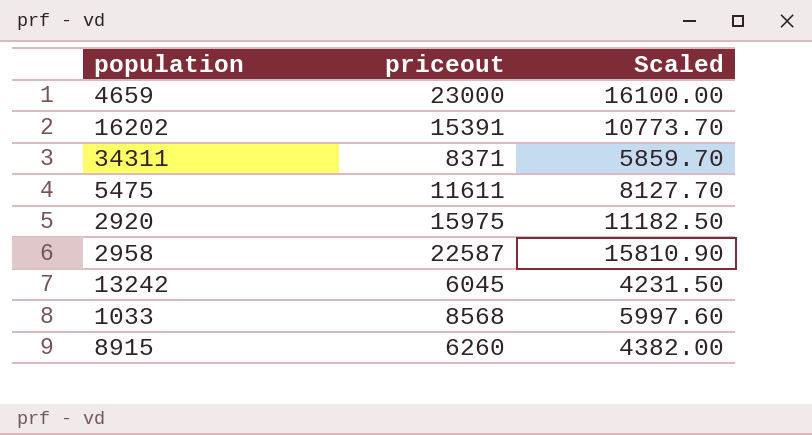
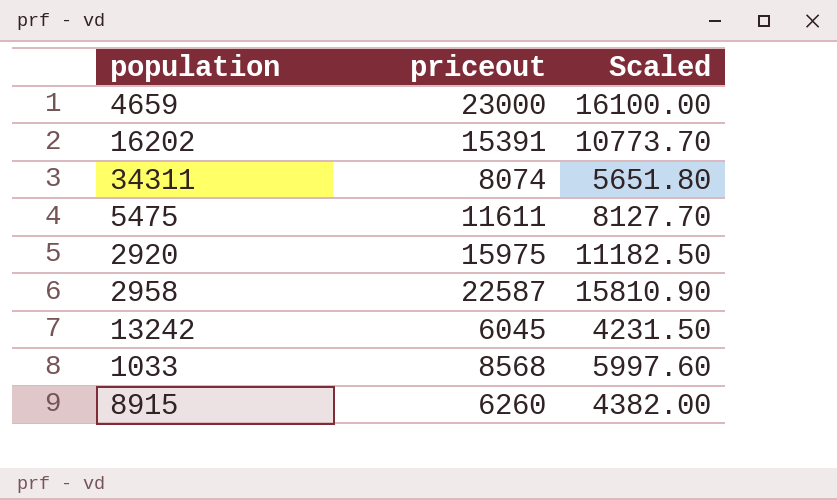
34311 | priceout: 8371 -> 8074
34311 | Scaled: 5859.70 -> 5651.80

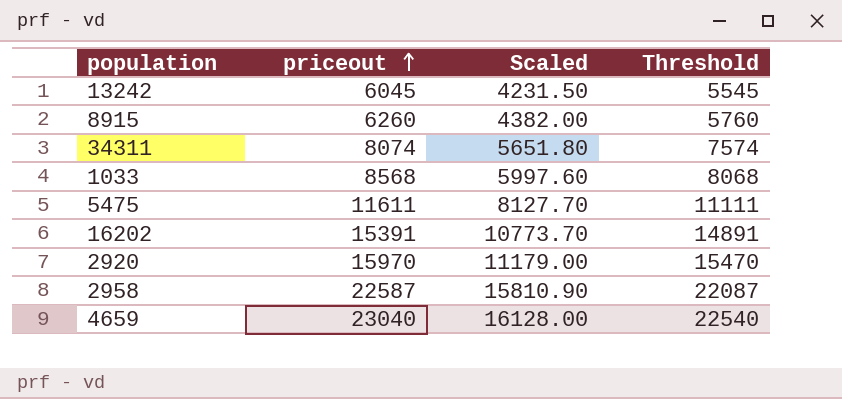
row order: none -> priceout ascending
column Threshold | formula: none -> [priceout] - 500
2920 | priceout: 15975 -> 15970
2920 | Scaled: 11182.50 -> 11179.00
4659 | priceout: 23000 -> 23040
4659 | Scaled: 16100.00 -> 16128.00

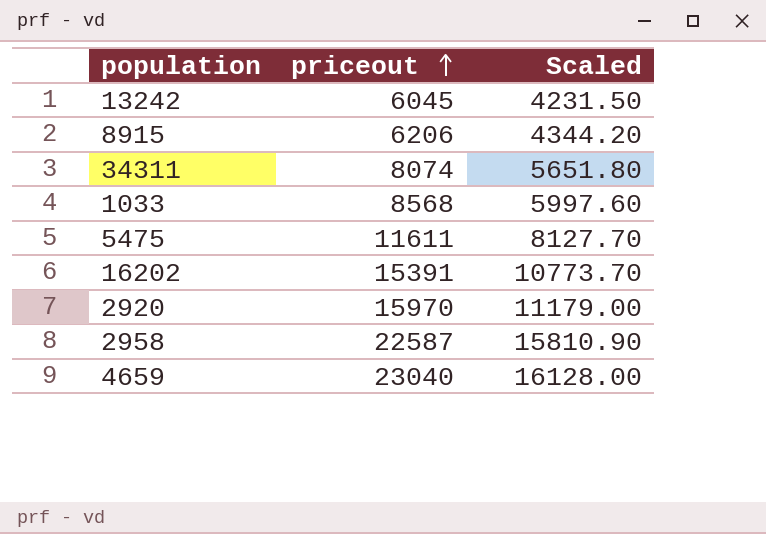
column Threshold | formula: [priceout] - 500 -> none
8915 | priceout: 6260 -> 6206
8915 | Scaled: 4382.00 -> 4344.20

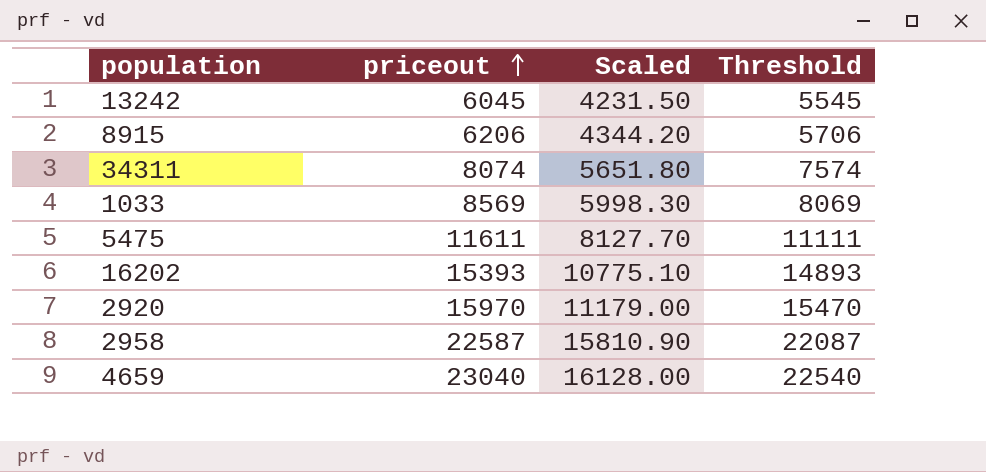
column Threshold | formula: none -> [priceout] - 500
1033 | priceout: 8568 -> 8569
1033 | Scaled: 5997.60 -> 5998.30
16202 | priceout: 15391 -> 15393
16202 | Scaled: 10773.70 -> 10775.10

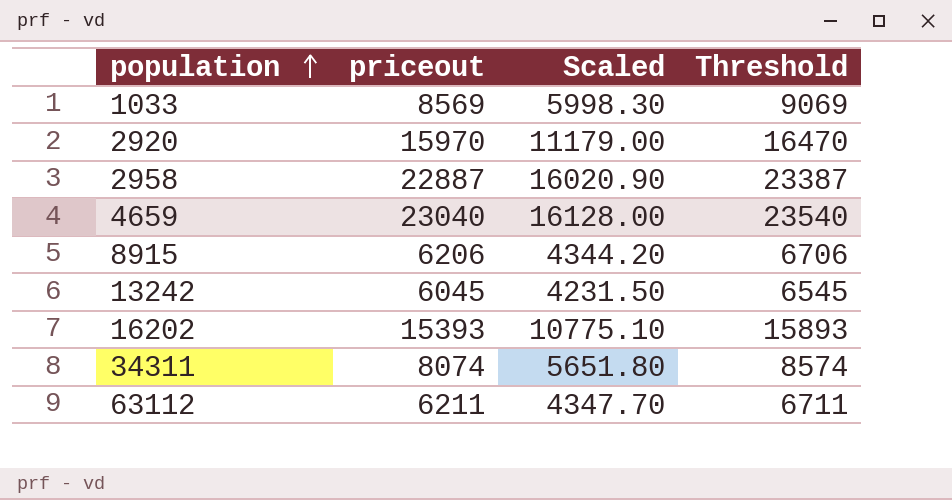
row order: priceout ascending -> population ascending
column Threshold | formula: [priceout] - 500 -> [priceout] + 500
row 5475: 11611 | 8127.70 | 11111 -> none
2958 | priceout: 22587 -> 22887
2958 | Scaled: 15810.90 -> 16020.90
row 63112: none -> 6211 | 4347.70 | 6711

